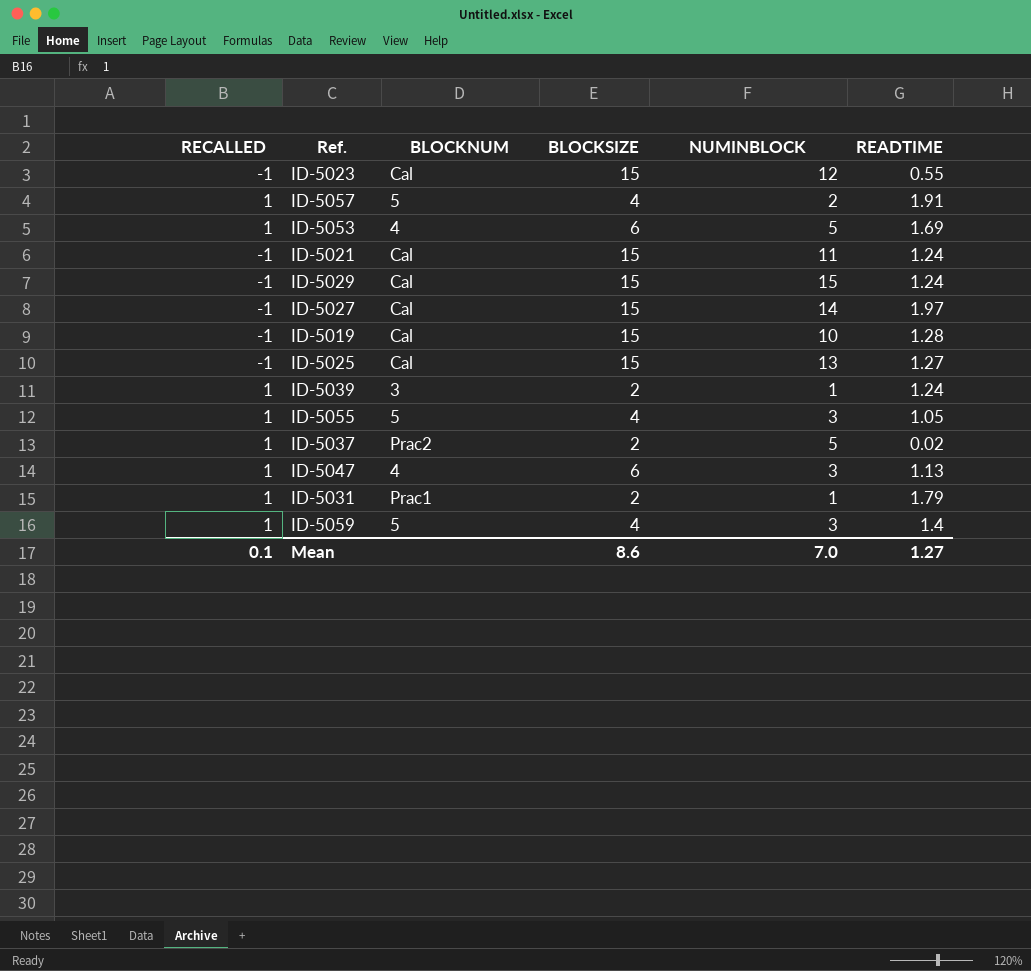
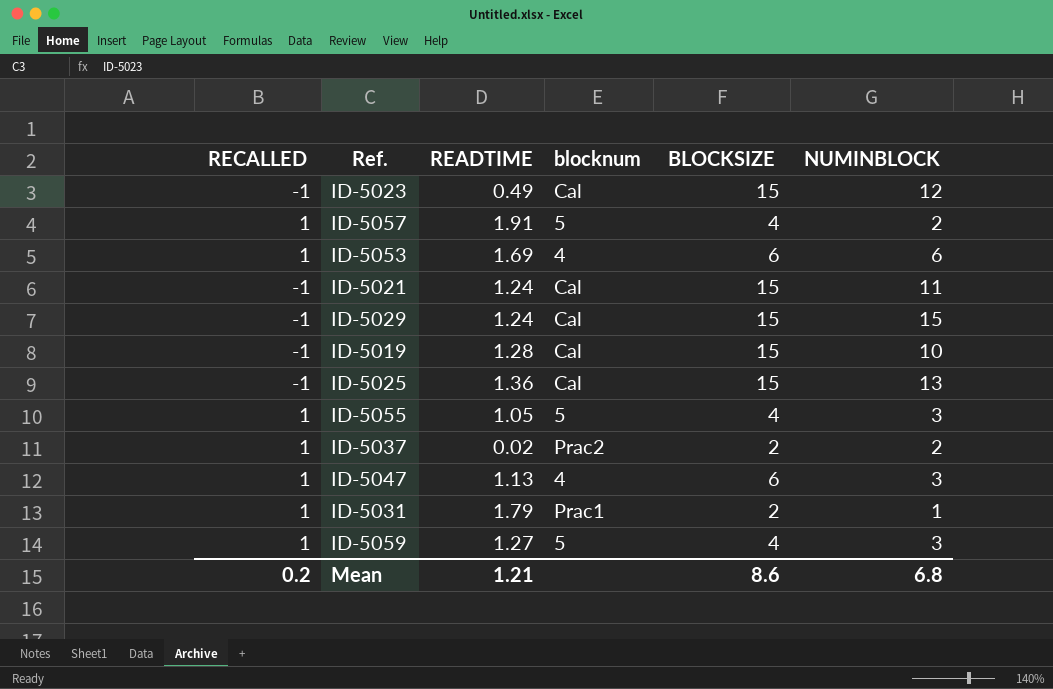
column READTIME | position: 6 -> 3
column name: BLOCKNUM -> blocknum
row ID-5027: -1 | Cal | 15 | 14 | 1.97 -> none
row ID-5039: 1 | 3 | 2 | 1 | 1.24 -> none
ID-5023 | READTIME: 0.55 -> 0.49
ID-5053 | NUMINBLOCK: 5 -> 6
ID-5025 | READTIME: 1.27 -> 1.36
ID-5037 | NUMINBLOCK: 5 -> 2
ID-5059 | READTIME: 1.4 -> 1.27
Mean | RECALLED: 0.1 -> 0.2
Mean | READTIME: 1.27 -> 1.21
Mean | NUMINBLOCK: 7.0 -> 6.8

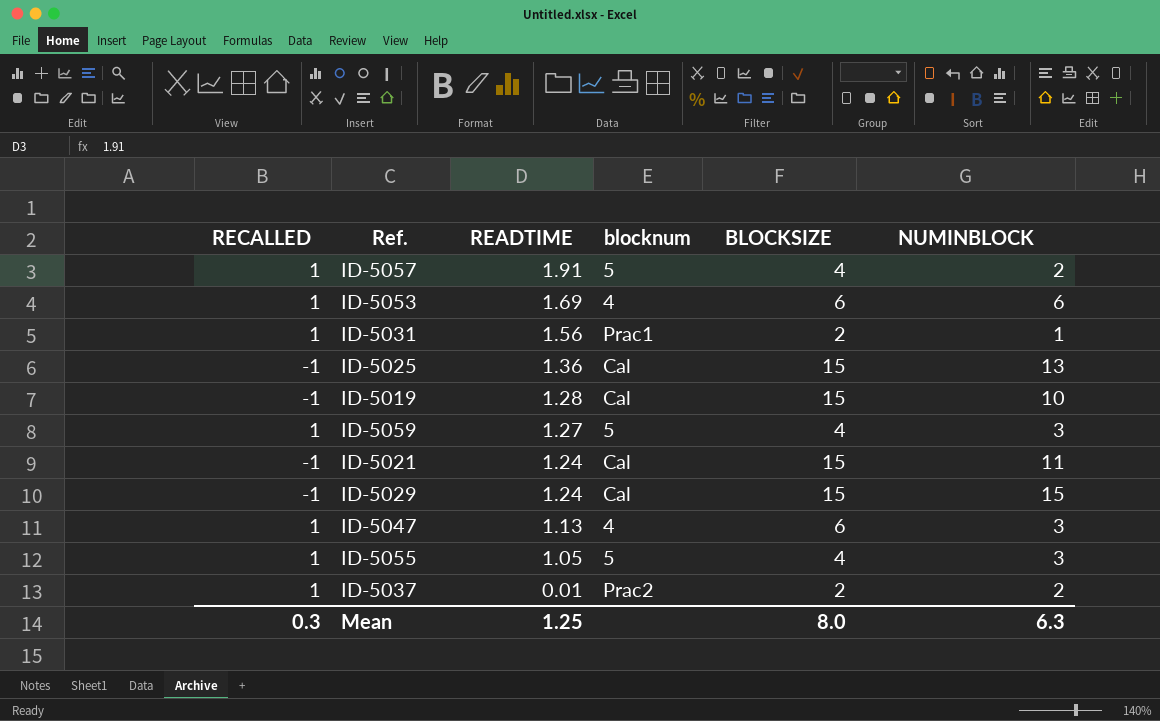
row order: none -> READTIME descending
row ID-5023: -1 | 0.49 | Cal | 15 | 12 -> none
ID-5031 | READTIME: 1.79 -> 1.56
ID-5037 | READTIME: 0.02 -> 0.01
Mean | RECALLED: 0.2 -> 0.3
Mean | READTIME: 1.21 -> 1.25
Mean | BLOCKSIZE: 8.6 -> 8.0
Mean | NUMINBLOCK: 6.8 -> 6.3

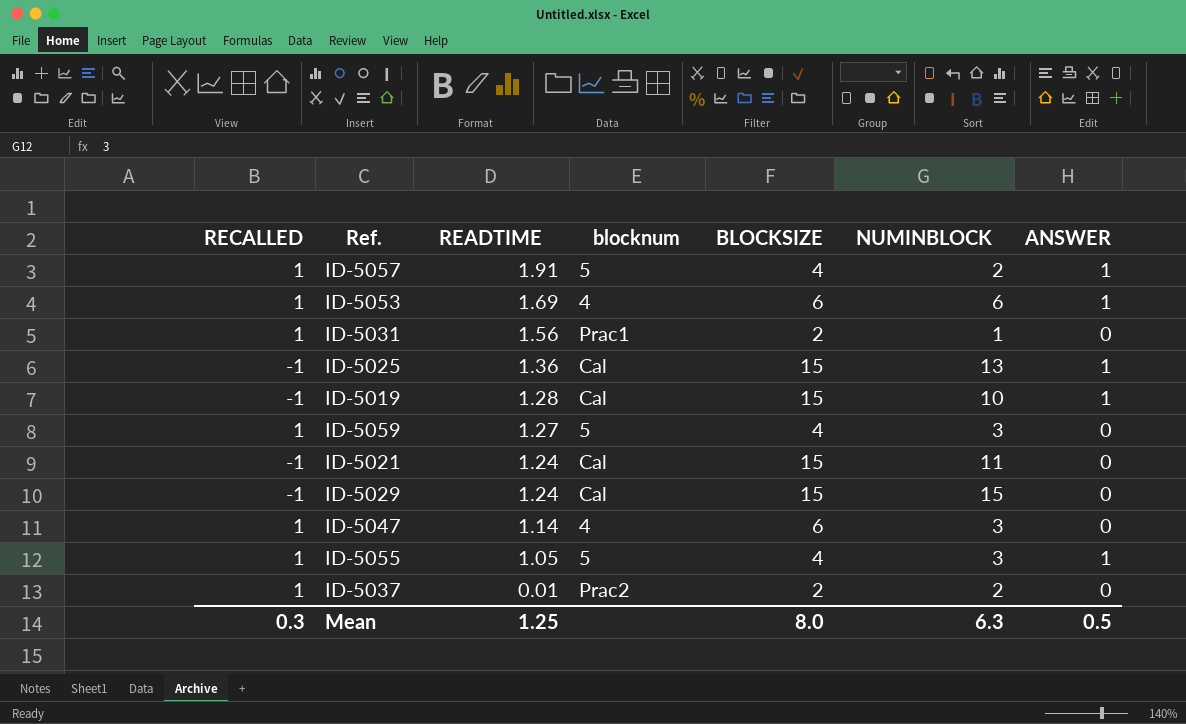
column ANSWER | position: none -> 7
ID-5047 | READTIME: 1.13 -> 1.14

